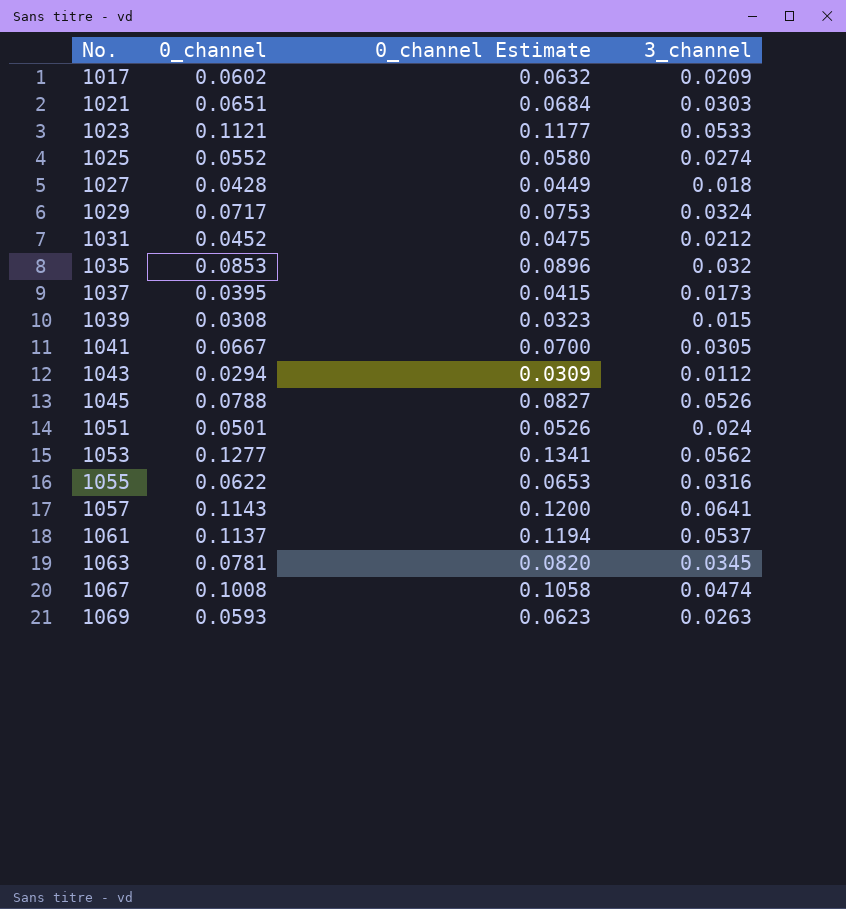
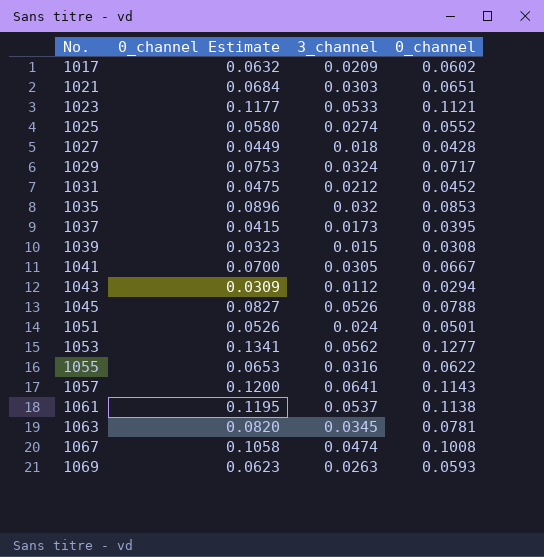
column 0_channel | position: 2 -> 4
1061 | 0_channel Estimate: 0.1194 -> 0.1195
1061 | 0_channel: 0.1137 -> 0.1138

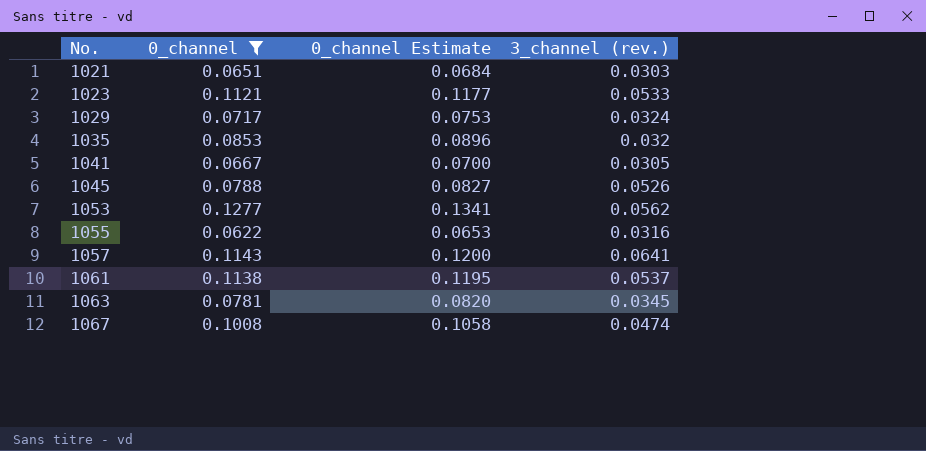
filter: none -> 0_channel >= 0.0622
column 0_channel | position: 4 -> 2
column name: 3_channel -> 3_channel (rev.)

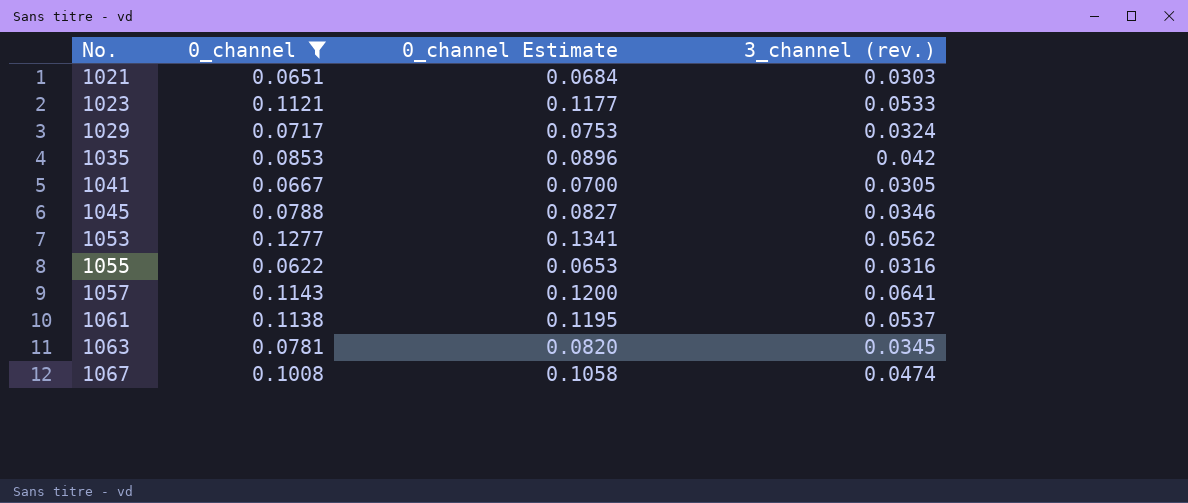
1035 | 3_channel (rev.): 0.032 -> 0.042
1045 | 3_channel (rev.): 0.0526 -> 0.0346

